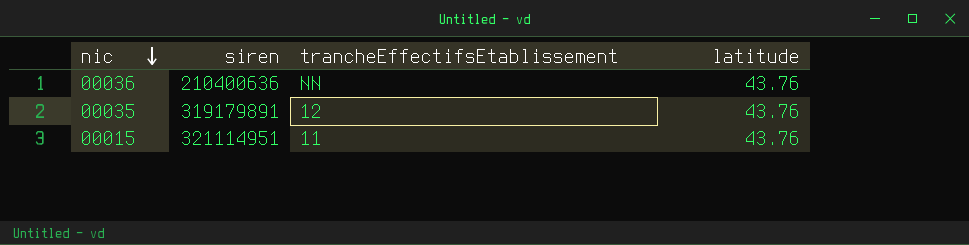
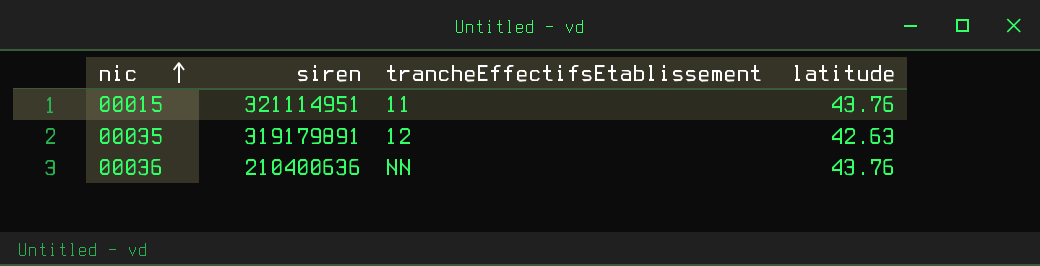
row order: nic descending -> nic ascending
00035 | latitude: 43.76 -> 42.63

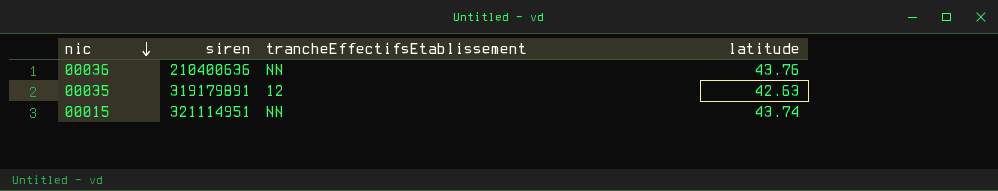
row order: nic ascending -> nic descending
00015 | trancheEffectifsEtablissement: 11 -> NN
00015 | latitude: 43.76 -> 43.74

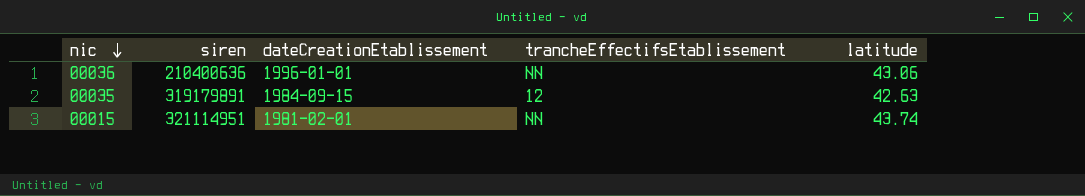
column dateCreationEtablissement | position: none -> 3
00036 | latitude: 43.76 -> 43.06

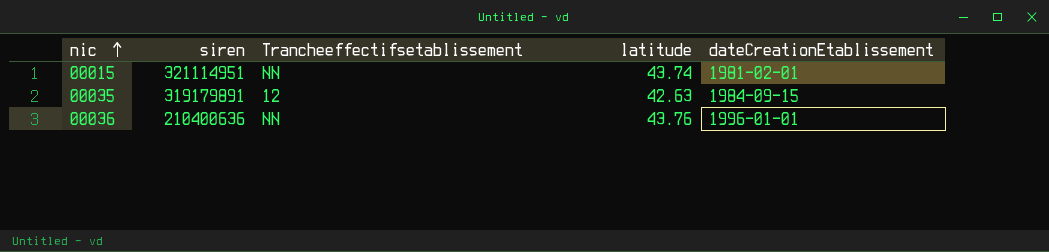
row order: nic descending -> nic ascending
column name: trancheEffectifsEtablissement -> Trancheeffectifsetablissement
column dateCreationEtablissement | position: 3 -> 5
00036 | latitude: 43.06 -> 43.76

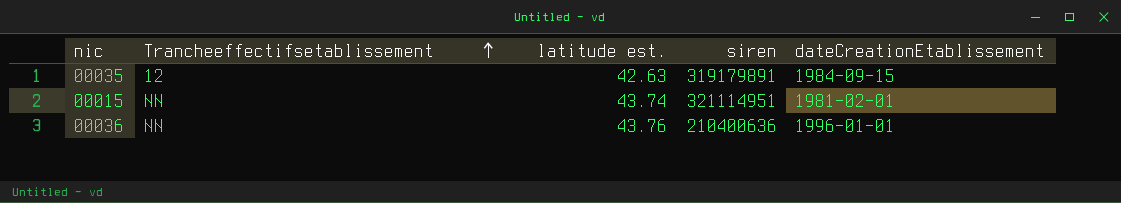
row order: nic ascending -> Trancheeffectifsetablissement ascending
column name: latitude -> latitude est.
column siren | position: 2 -> 4

